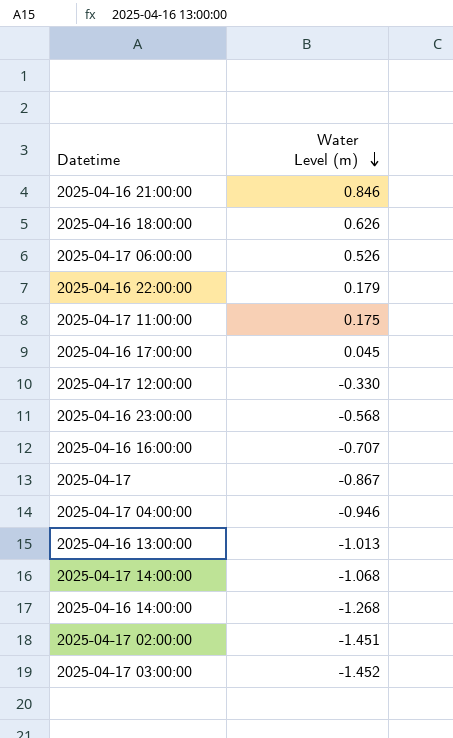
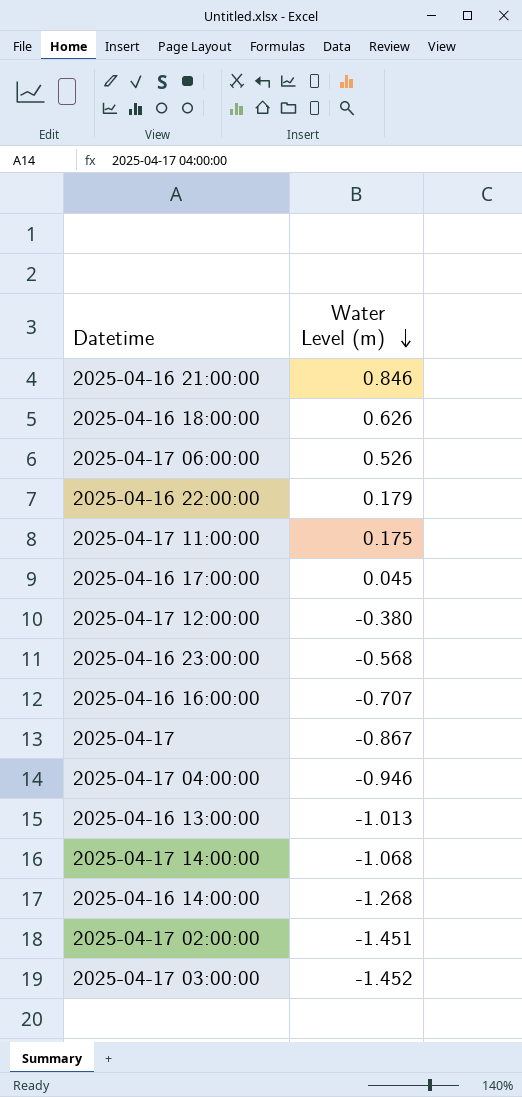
2025-04-17 12:00:00 | Water Level (m): -0.330 -> -0.380

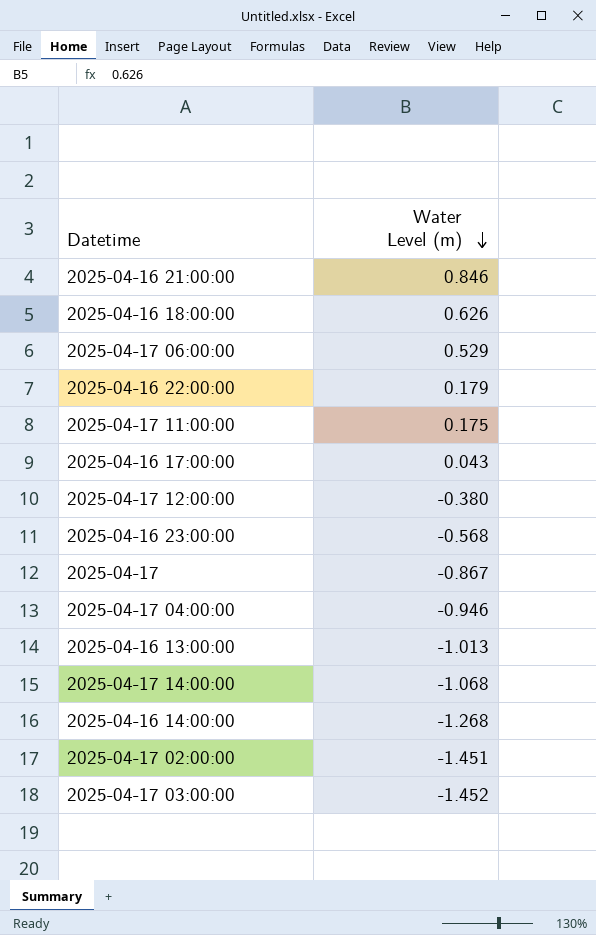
row 2025-04-16 16:00:00: -0.707 -> none
2025-04-17 06:00:00 | Water Level (m): 0.526 -> 0.529
2025-04-16 17:00:00 | Water Level (m): 0.045 -> 0.043

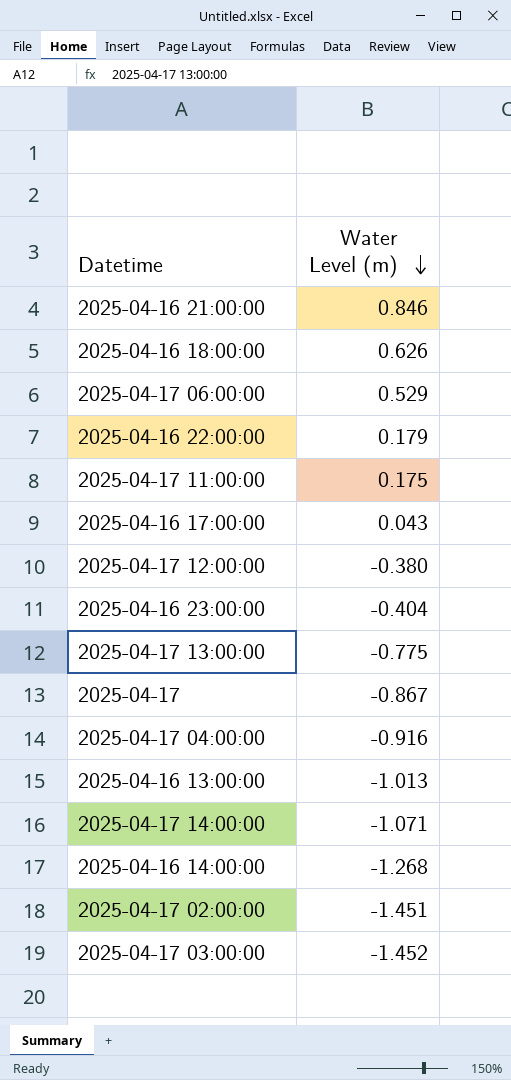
2025-04-16 23:00:00 | Water Level (m): -0.568 -> -0.404
row 2025-04-17 13:00:00: none -> -0.775
2025-04-17 04:00:00 | Water Level (m): -0.946 -> -0.916
2025-04-17 14:00:00 | Water Level (m): -1.068 -> -1.071

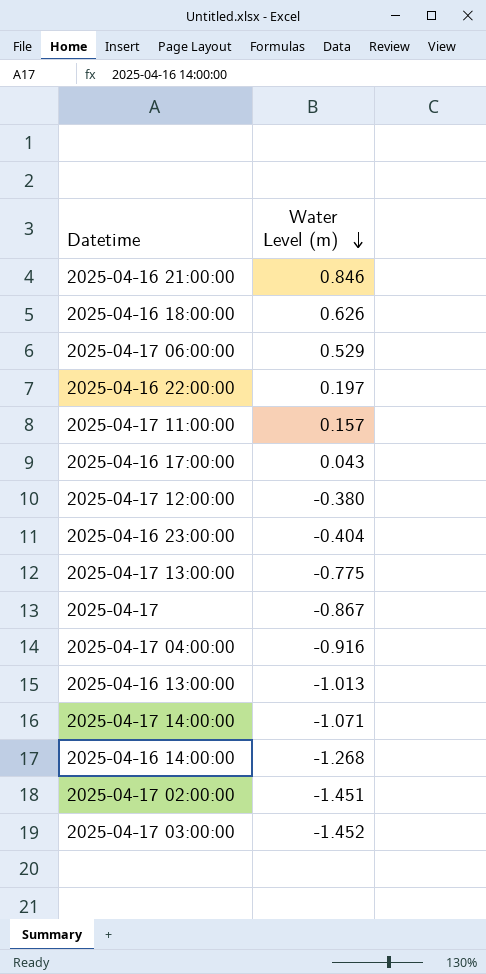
2025-04-16 22:00:00 | Water Level (m): 0.179 -> 0.197
2025-04-17 11:00:00 | Water Level (m): 0.175 -> 0.157

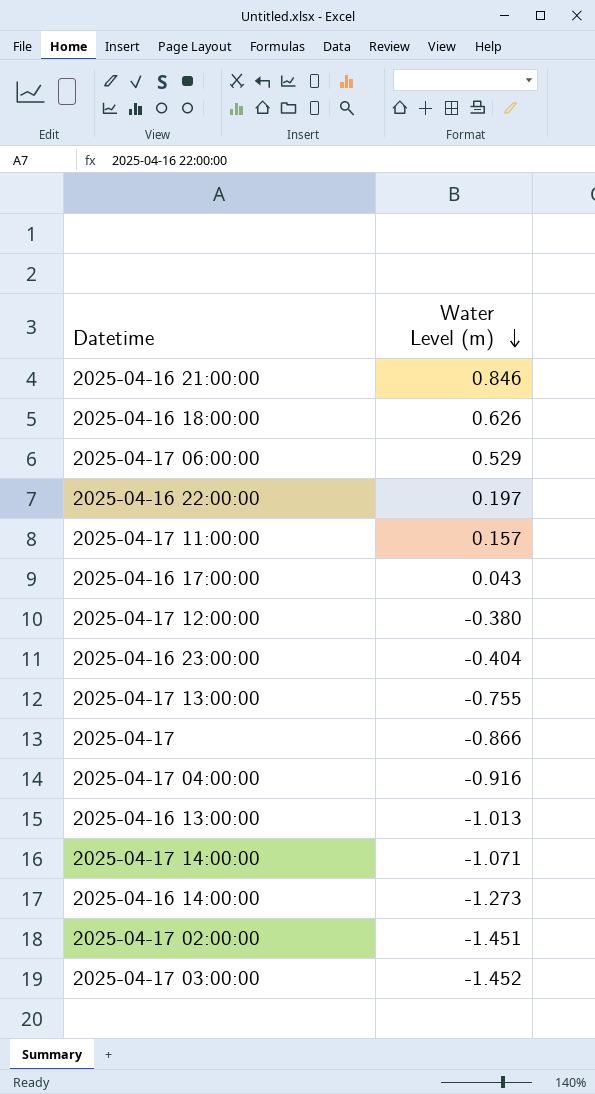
2025-04-17 13:00:00 | Water Level (m): -0.775 -> -0.755
2025-04-17 | Water Level (m): -0.867 -> -0.866
2025-04-16 14:00:00 | Water Level (m): -1.268 -> -1.273

